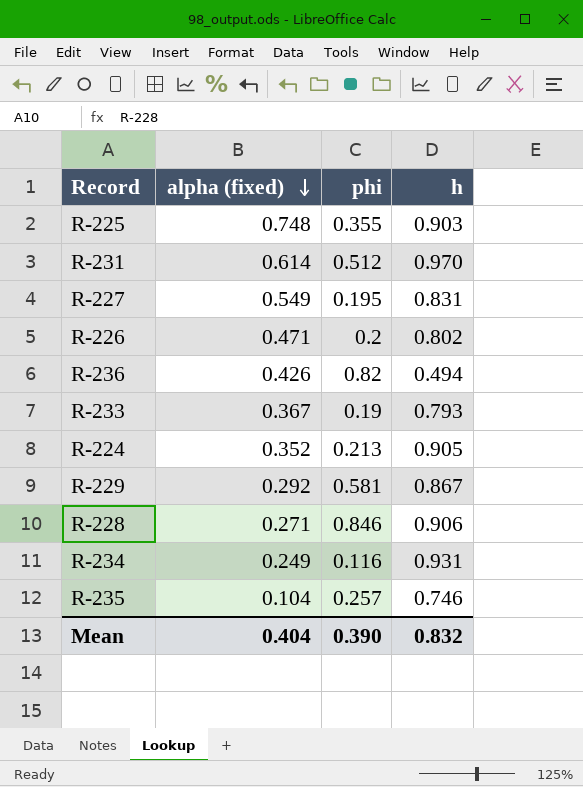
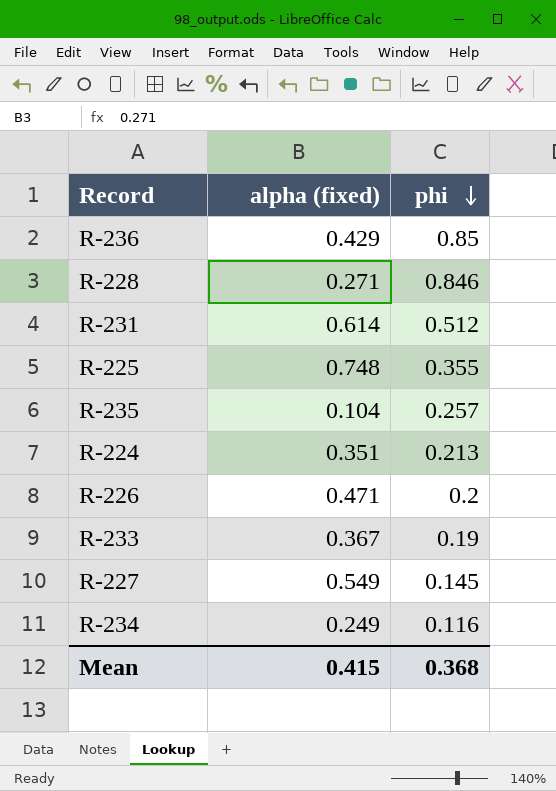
row order: alpha (fixed) descending -> phi descending
column h | position: 4 -> none
row R-229: 0.292 | 0.581 | 0.867 -> none
R-236 | alpha (fixed): 0.426 -> 0.429
R-236 | phi: 0.82 -> 0.85
R-224 | alpha (fixed): 0.352 -> 0.351
R-227 | phi: 0.195 -> 0.145
Mean | alpha (fixed): 0.404 -> 0.415
Mean | phi: 0.390 -> 0.368

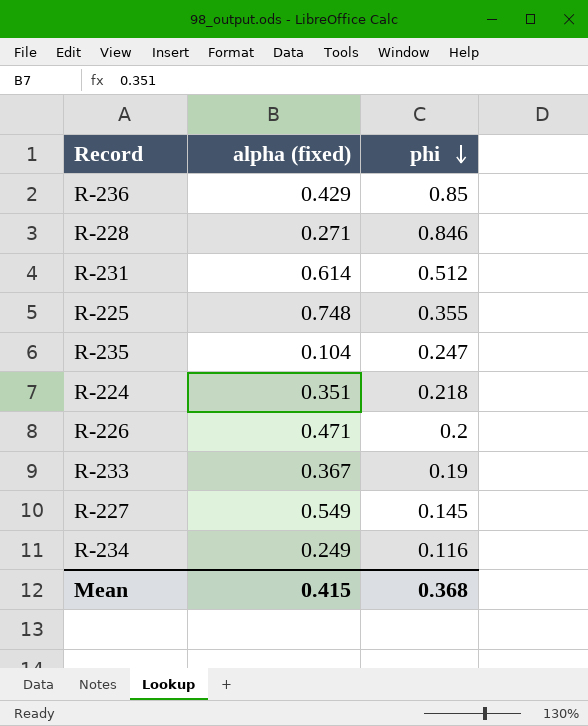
R-235 | phi: 0.257 -> 0.247
R-224 | phi: 0.213 -> 0.218

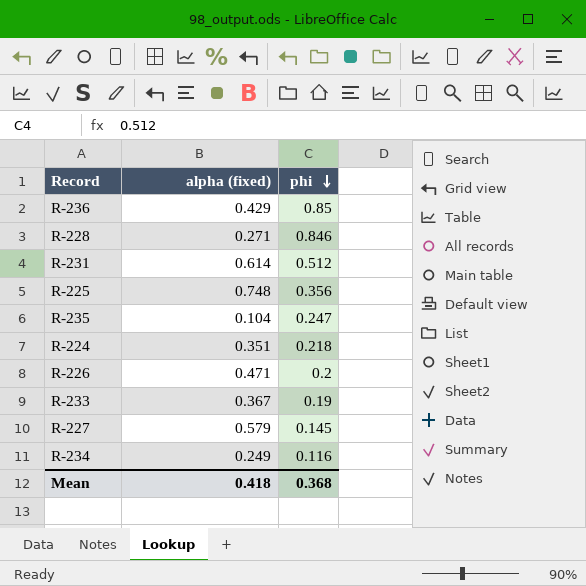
R-225 | phi: 0.355 -> 0.356
R-227 | alpha (fixed): 0.549 -> 0.579
Mean | alpha (fixed): 0.415 -> 0.418

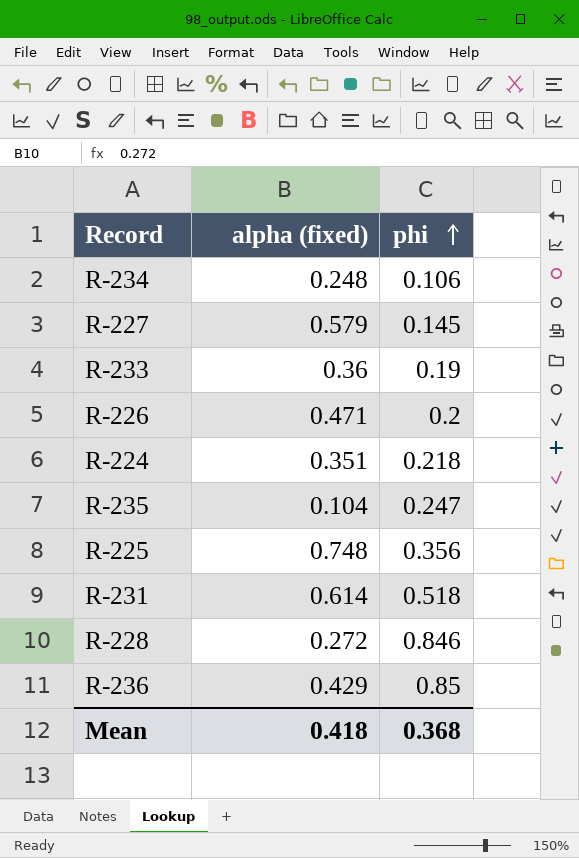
row order: phi descending -> phi ascending
R-234 | alpha (fixed): 0.249 -> 0.248
R-234 | phi: 0.116 -> 0.106
R-233 | alpha (fixed): 0.367 -> 0.36
R-231 | phi: 0.512 -> 0.518
R-228 | alpha (fixed): 0.271 -> 0.272

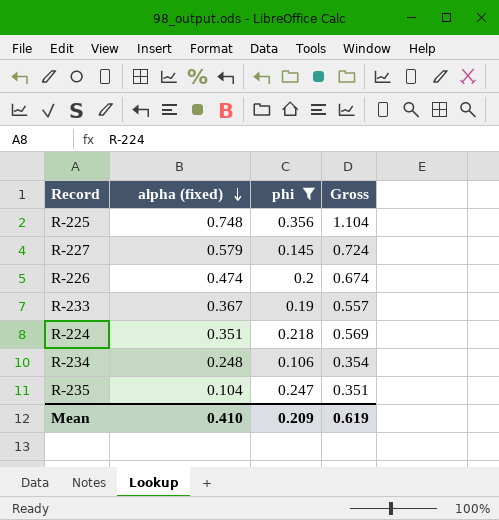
filter: none -> phi <= 0.356
row order: phi ascending -> alpha (fixed) descending
column Gross | formula: none -> [alpha (fixed)] + [phi]
R-226 | alpha (fixed): 0.471 -> 0.474
R-233 | alpha (fixed): 0.36 -> 0.367
Mean | alpha (fixed): 0.418 -> 0.410
Mean | phi: 0.368 -> 0.209

